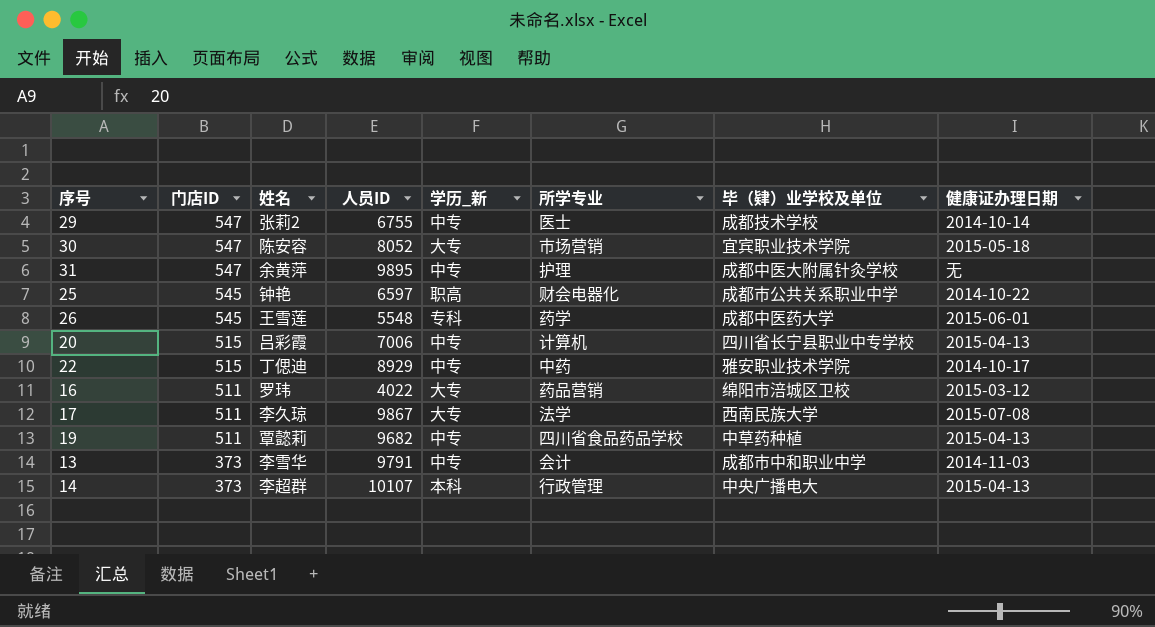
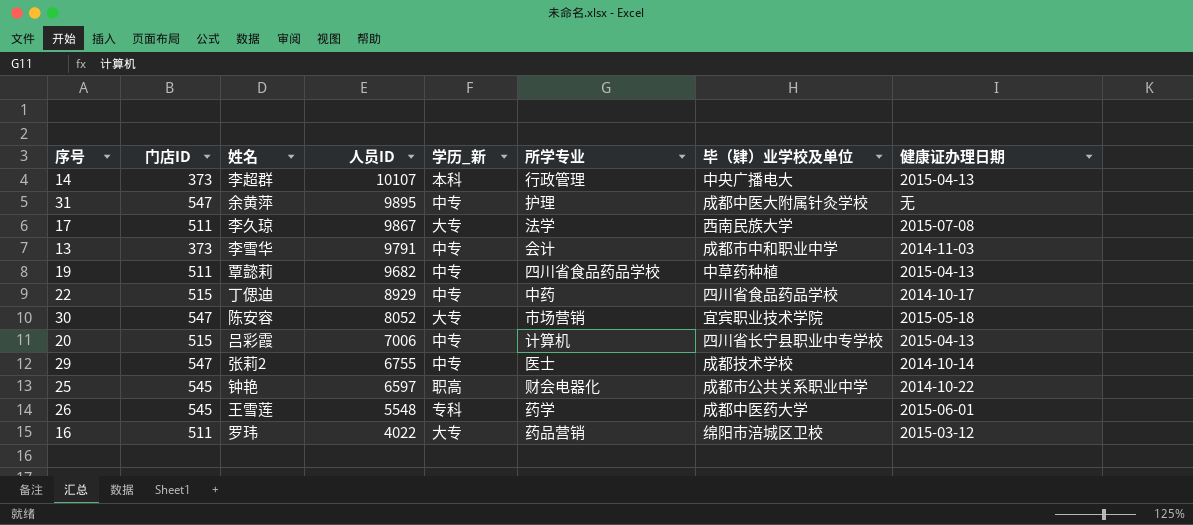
row order: 门店ID descending -> 人员ID descending
22 | 毕（肄）业学校及单位: 雅安职业技术学院 -> 四川省食品药品学校

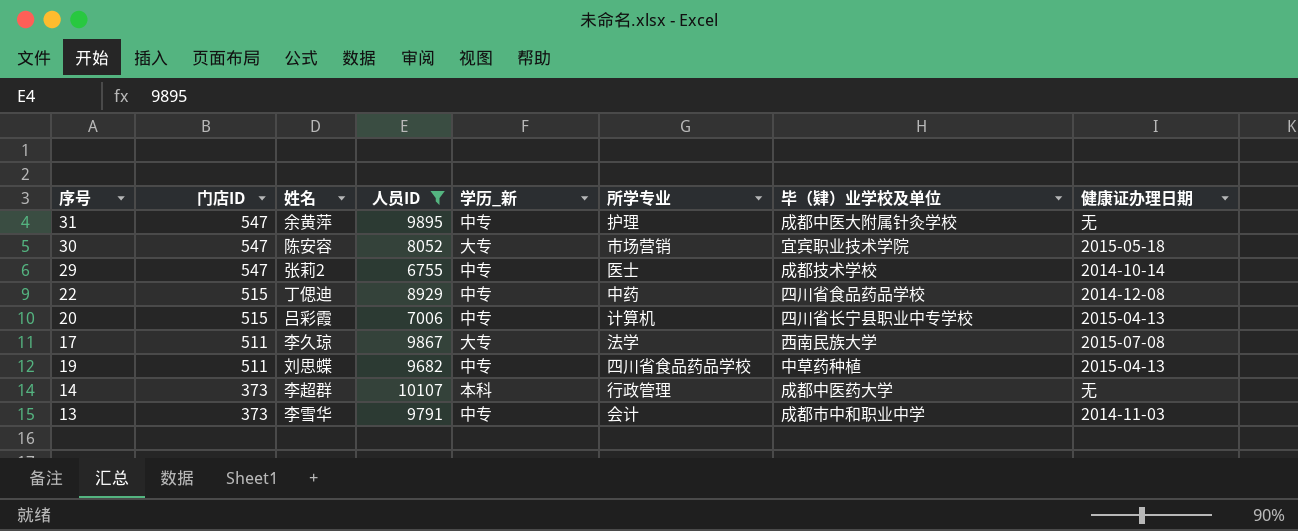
filter: none -> 人员ID >= 6755
row order: 人员ID descending -> 门店ID descending
22 | 健康证办理日期: 2014-10-17 -> 2014-12-08
19 | 姓名: 覃懿莉 -> 刘思蝶
14 | 毕（肄）业学校及单位: 中央广播电大 -> 成都中医药大学
14 | 健康证办理日期: 2015-04-13 -> 无

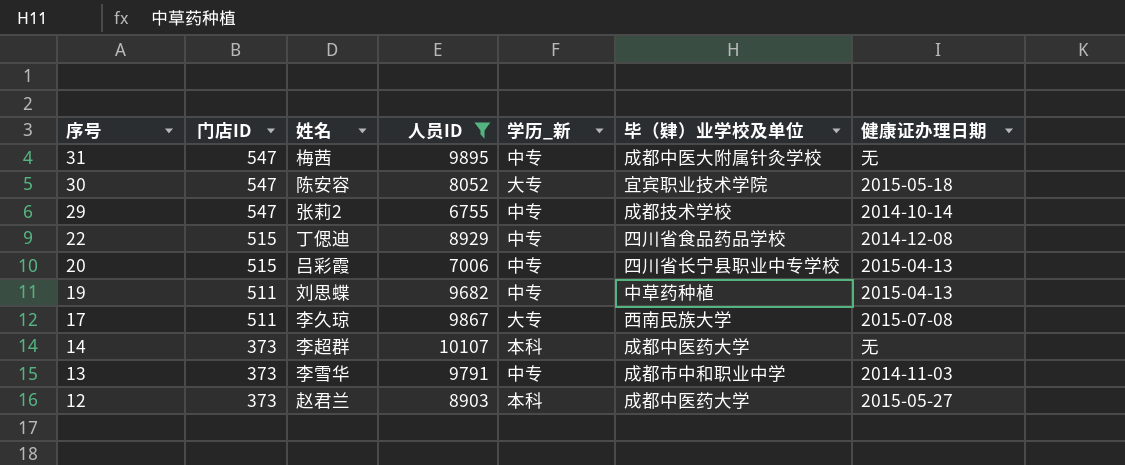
row order: 门店ID descending -> 序号 descending
column 所学专业 | position: 6 -> none
31 | 姓名: 余黄萍 -> 梅茜
row 12: none -> 373 | 赵君兰 | 8903 | 本科 | 成都中医药大学 | 2015-05-27

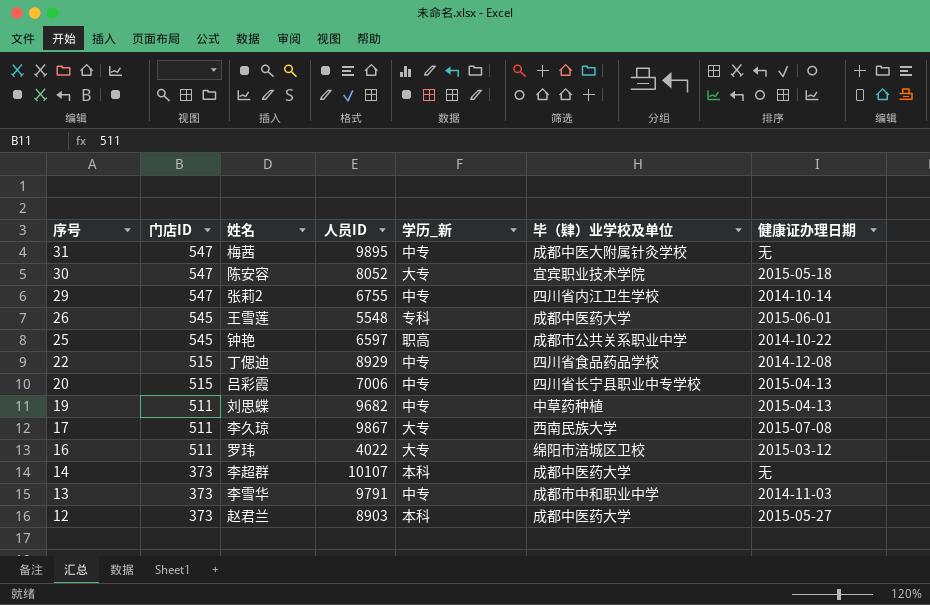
filter: 人员ID >= 6755 -> none
29 | 毕（肄）业学校及单位: 成都技术学校 -> 四川省内江卫生学校

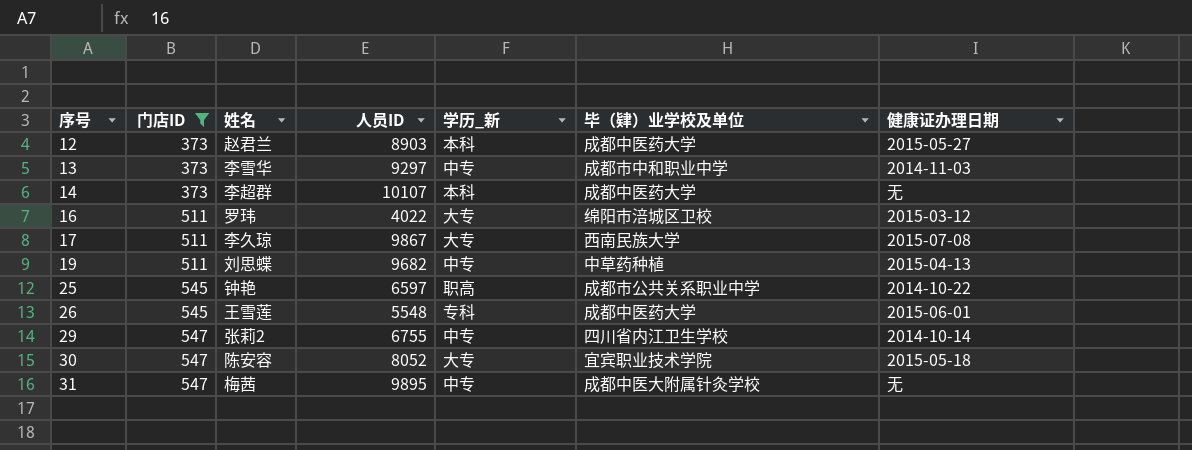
filter: none -> 门店ID != 515
row order: 序号 descending -> 序号 ascending
13 | 人员ID: 9791 -> 9297

